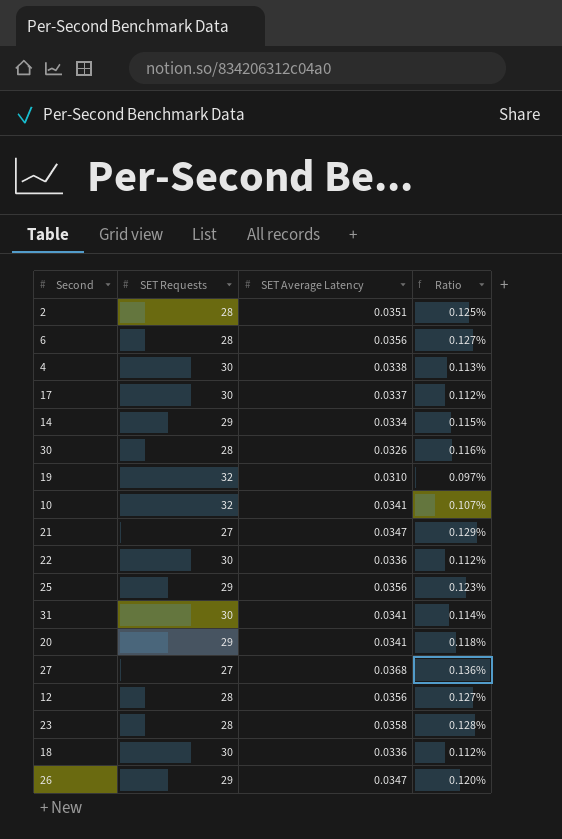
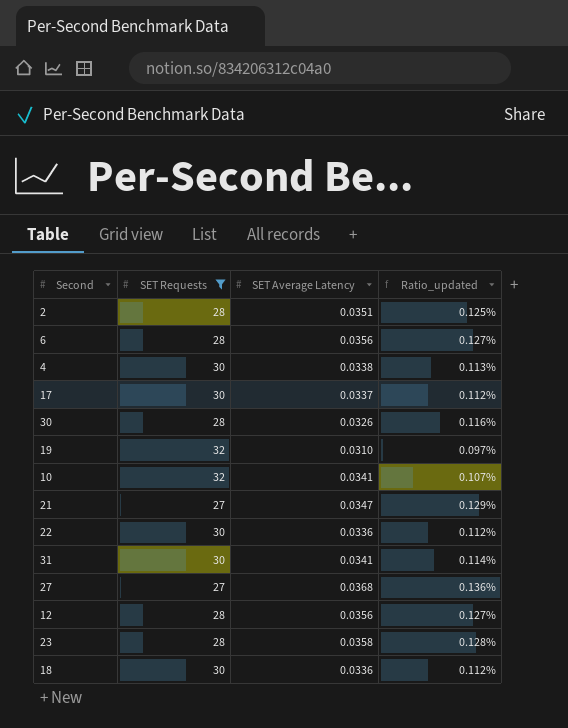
filter: none -> SET Requests != 29
column name: Ratio -> Ratio_updated

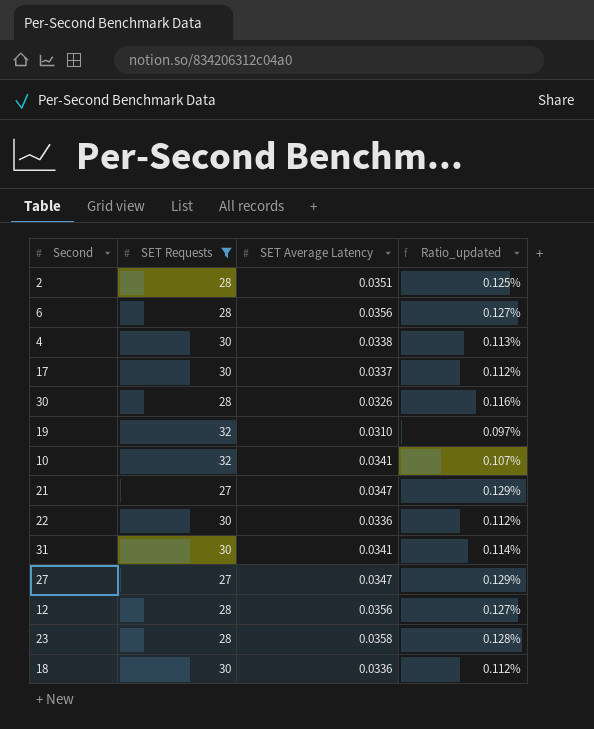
27 | SET Average Latency: 0.0368 -> 0.0347
27 | Ratio_updated: 0.136% -> 0.129%

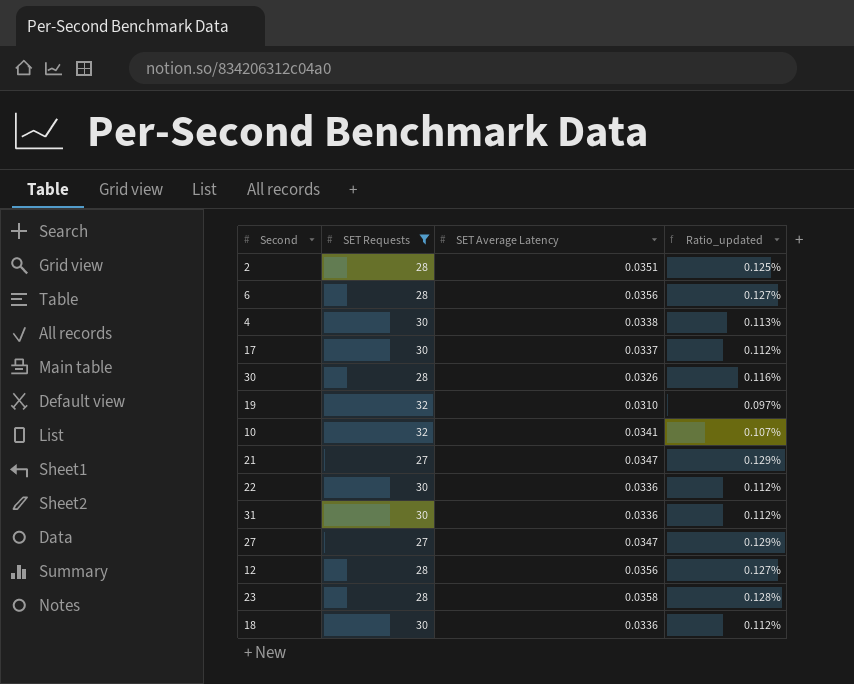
31 | SET Average Latency: 0.0341 -> 0.0336
31 | Ratio_updated: 0.114% -> 0.112%

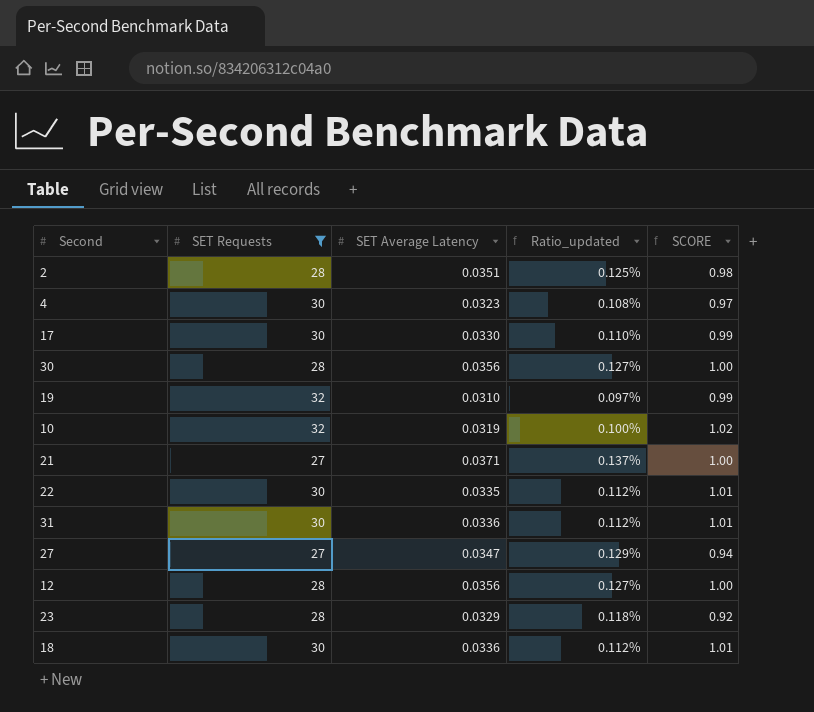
column SCORE | formula: none -> [SET Requests] * [SET Average Latency]
row 6: 28 | 0.0356 | 0.127% -> none
4 | SET Average Latency: 0.0338 -> 0.0323
4 | Ratio_updated: 0.113% -> 0.108%
17 | SET Average Latency: 0.0337 -> 0.0330
17 | Ratio_updated: 0.112% -> 0.110%
30 | SET Average Latency: 0.0326 -> 0.0356
30 | Ratio_updated: 0.116% -> 0.127%
10 | SET Average Latency: 0.0341 -> 0.0319
10 | Ratio_updated: 0.107% -> 0.100%
21 | SET Average Latency: 0.0347 -> 0.0371
21 | Ratio_updated: 0.129% -> 0.137%
22 | SET Average Latency: 0.0336 -> 0.0335
23 | SET Average Latency: 0.0358 -> 0.0329
23 | Ratio_updated: 0.128% -> 0.118%

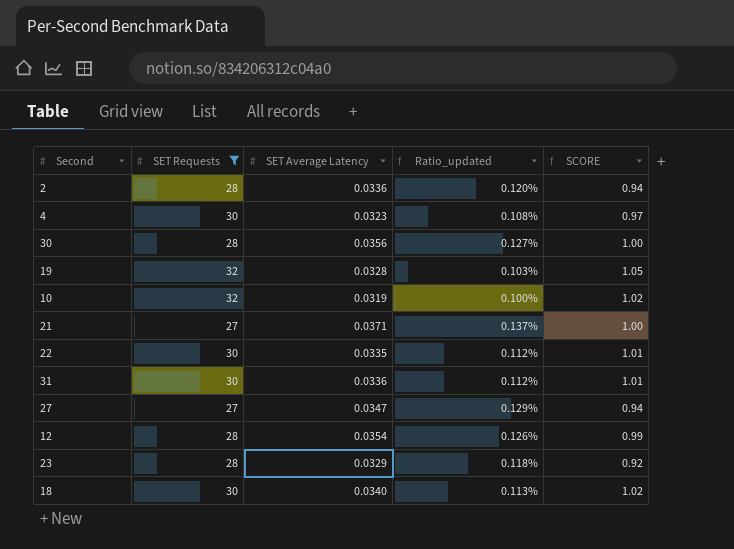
row 17: 30 | 0.0330 | 0.110% | 0.99 -> none
2 | SET Average Latency: 0.0351 -> 0.0336
2 | Ratio_updated: 0.125% -> 0.120%
2 | SCORE: 0.98 -> 0.94
19 | SET Average Latency: 0.0310 -> 0.0328
19 | Ratio_updated: 0.097% -> 0.103%
19 | SCORE: 0.99 -> 1.05
12 | SET Average Latency: 0.0356 -> 0.0354
12 | Ratio_updated: 0.127% -> 0.126%
12 | SCORE: 1.00 -> 0.99
18 | SET Average Latency: 0.0336 -> 0.0340
18 | Ratio_updated: 0.112% -> 0.113%
18 | SCORE: 1.01 -> 1.02

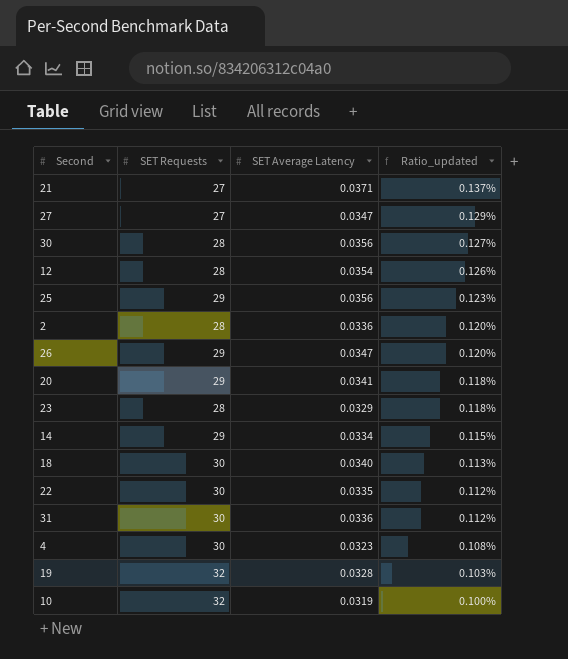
filter: SET Requests != 29 -> none
row order: none -> Ratio_updated descending
column SCORE | formula: [SET Requests] * [SET Average Latency] -> none

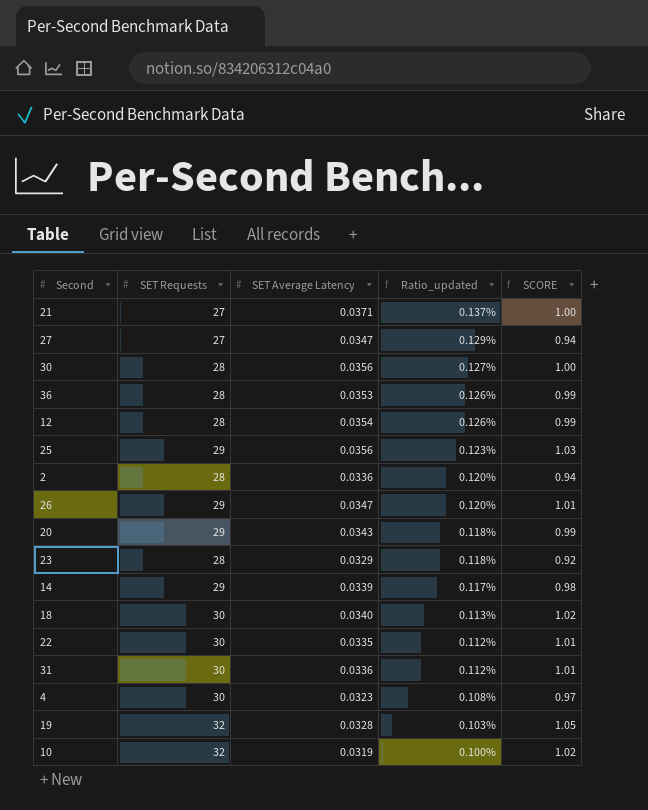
column SCORE | formula: none -> [SET Requests] * [SET Average Latency]
row 36: none -> 28 | 0.0353 | 0.126% | 0.99
20 | SET Average Latency: 0.0341 -> 0.0343
14 | SET Average Latency: 0.0334 -> 0.0339
14 | Ratio_updated: 0.115% -> 0.117%

